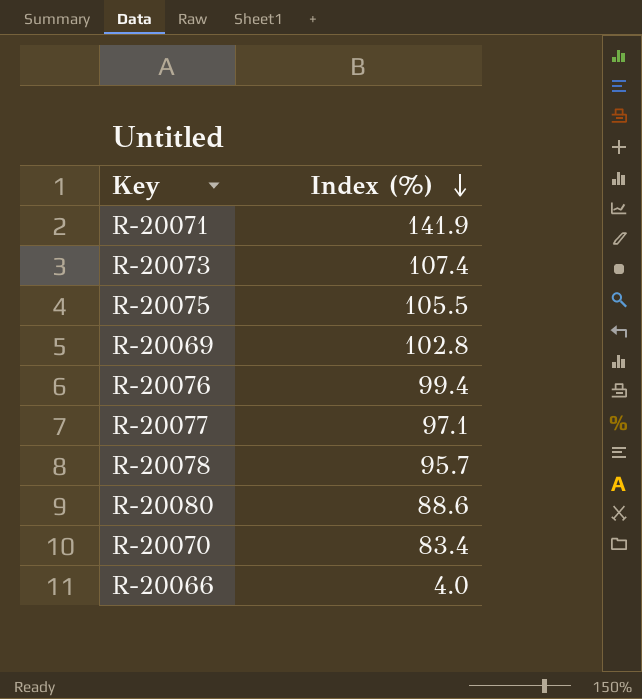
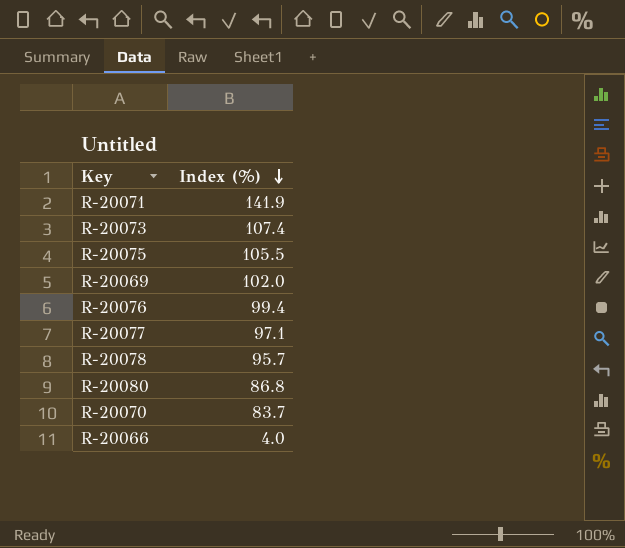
R-20069 | Index (%): 102.8 -> 102.0
R-20080 | Index (%): 88.6 -> 86.8
R-20070 | Index (%): 83.4 -> 83.7

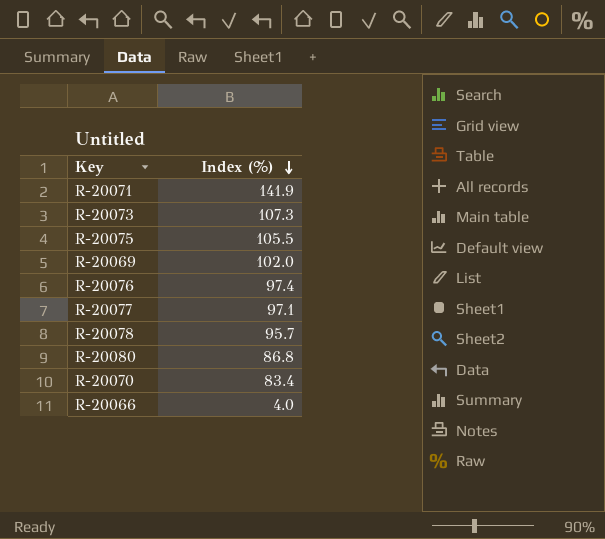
R-20073 | Index (%): 107.4 -> 107.3
R-20076 | Index (%): 99.4 -> 97.4
R-20070 | Index (%): 83.7 -> 83.4

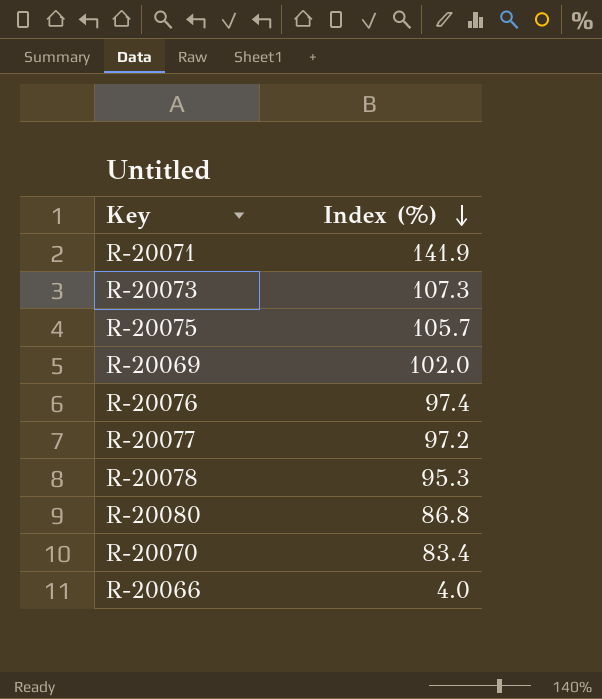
R-20075 | Index (%): 105.5 -> 105.7
R-20077 | Index (%): 97.1 -> 97.2
R-20078 | Index (%): 95.7 -> 95.3

